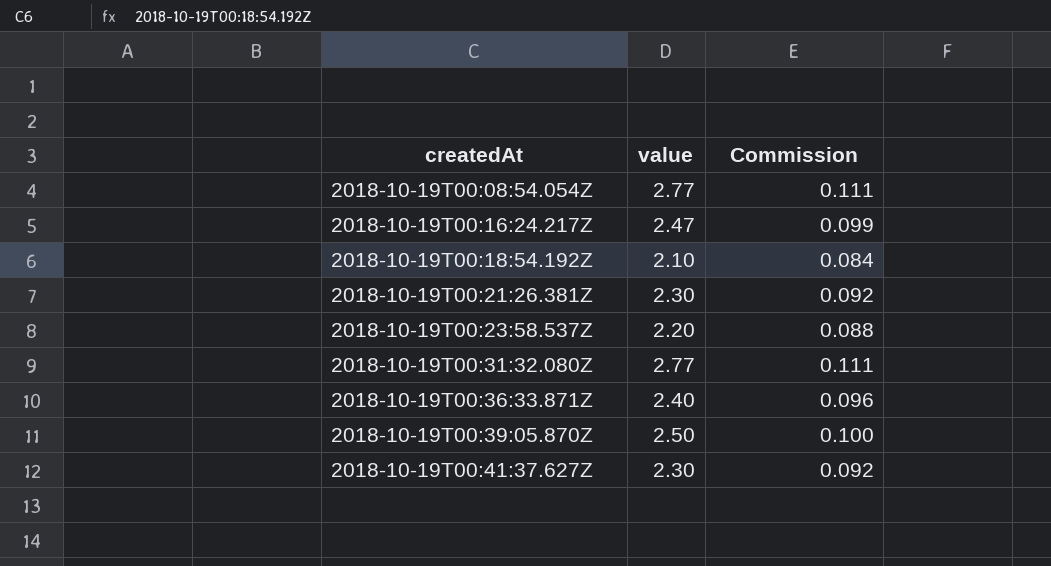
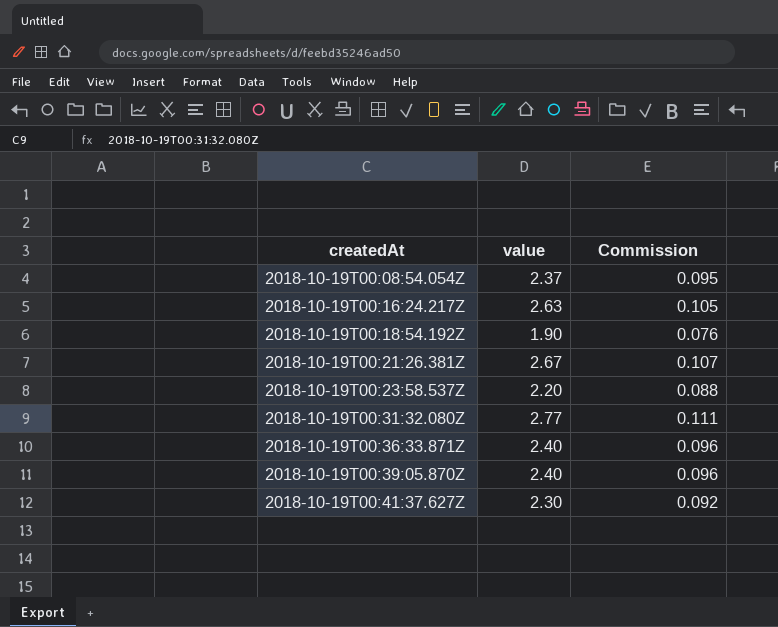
2018-10-19T00:08:54.054Z | value: 2.77 -> 2.37
2018-10-19T00:08:54.054Z | Commission: 0.111 -> 0.095
2018-10-19T00:16:24.217Z | value: 2.47 -> 2.63
2018-10-19T00:16:24.217Z | Commission: 0.099 -> 0.105
2018-10-19T00:18:54.192Z | value: 2.10 -> 1.90
2018-10-19T00:18:54.192Z | Commission: 0.084 -> 0.076
2018-10-19T00:21:26.381Z | value: 2.30 -> 2.67
2018-10-19T00:21:26.381Z | Commission: 0.092 -> 0.107
2018-10-19T00:39:05.870Z | value: 2.50 -> 2.40
2018-10-19T00:39:05.870Z | Commission: 0.100 -> 0.096

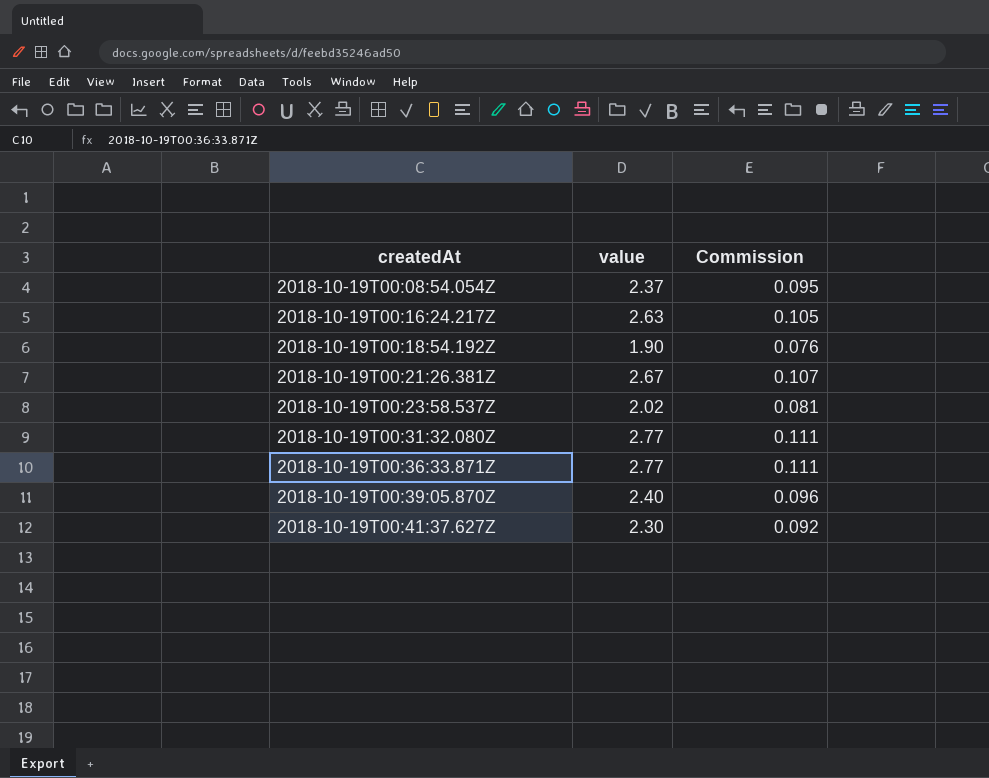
2018-10-19T00:23:58.537Z | value: 2.20 -> 2.02
2018-10-19T00:23:58.537Z | Commission: 0.088 -> 0.081
2018-10-19T00:36:33.871Z | value: 2.40 -> 2.77
2018-10-19T00:36:33.871Z | Commission: 0.096 -> 0.111

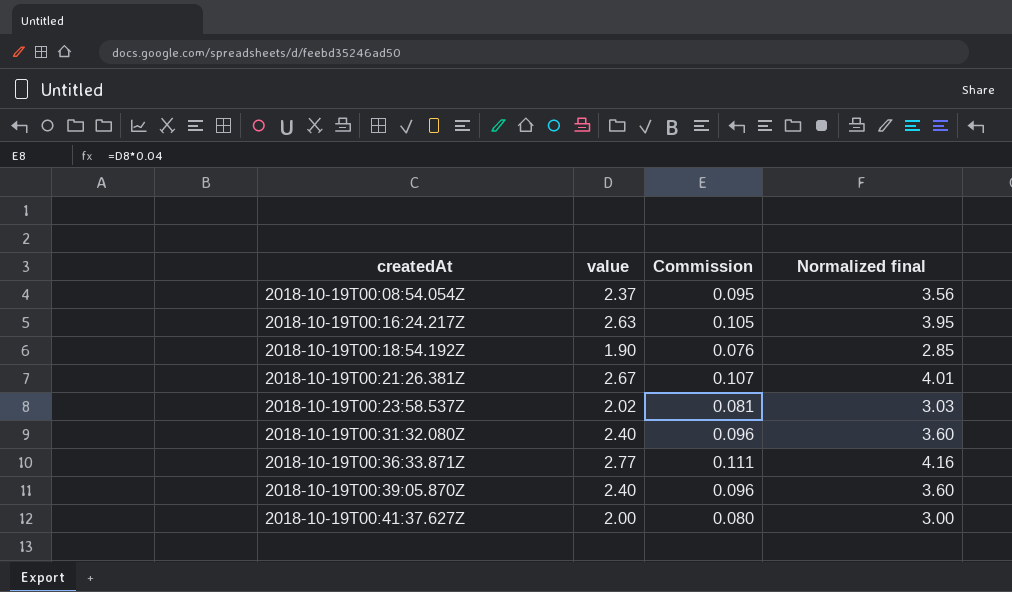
column Normalized final | formula: none -> [value] * 1.5
2018-10-19T00:31:32.080Z | value: 2.77 -> 2.40
2018-10-19T00:31:32.080Z | Commission: 0.111 -> 0.096
2018-10-19T00:41:37.627Z | value: 2.30 -> 2.00
2018-10-19T00:41:37.627Z | Commission: 0.092 -> 0.080

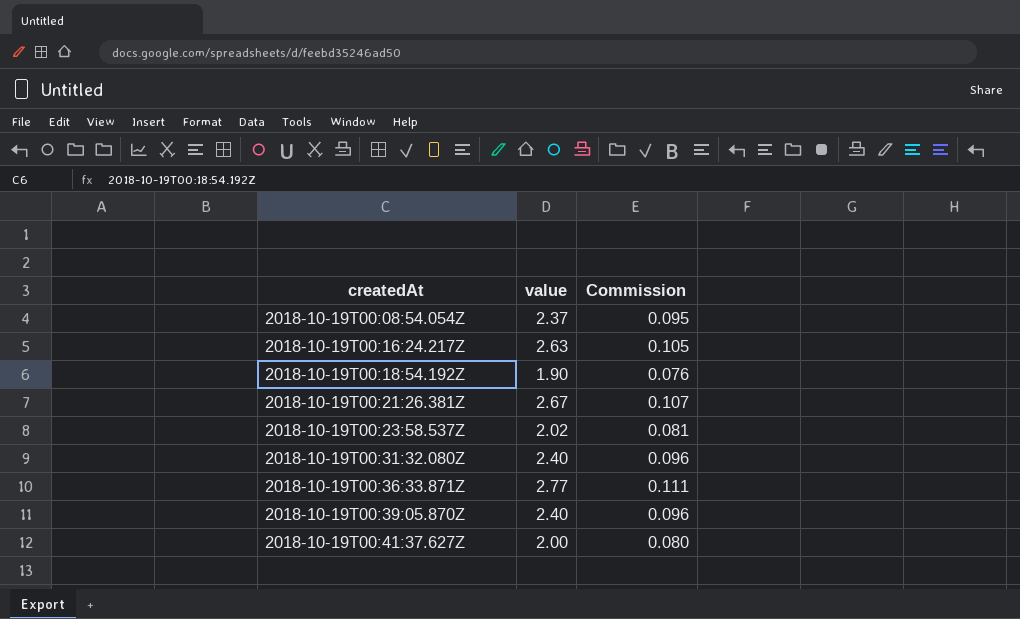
column Normalized final | formula: [value] * 1.5 -> none

